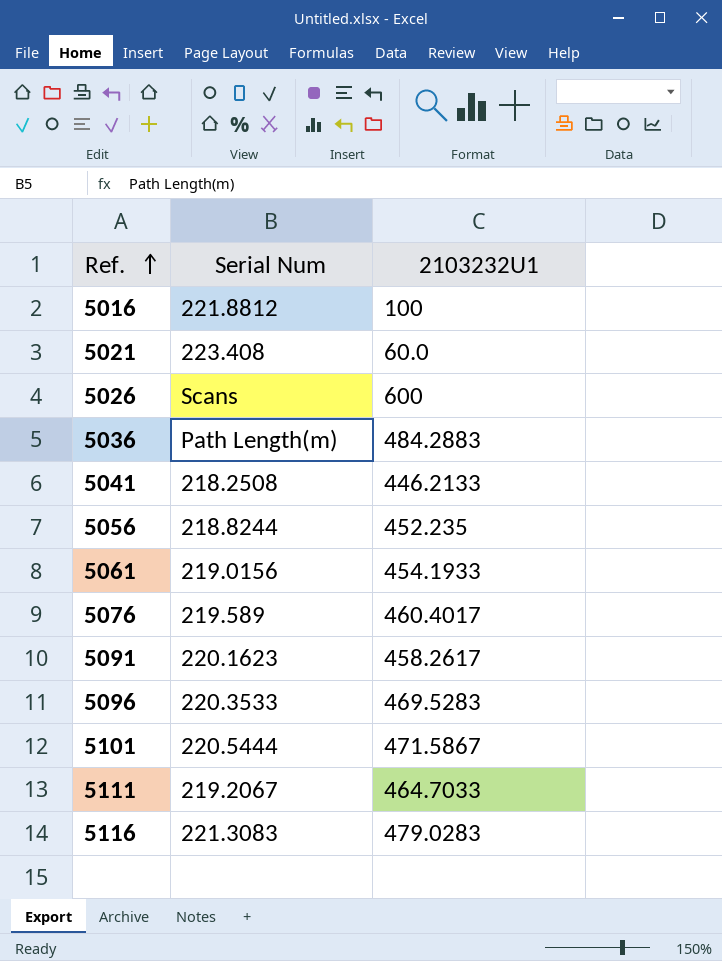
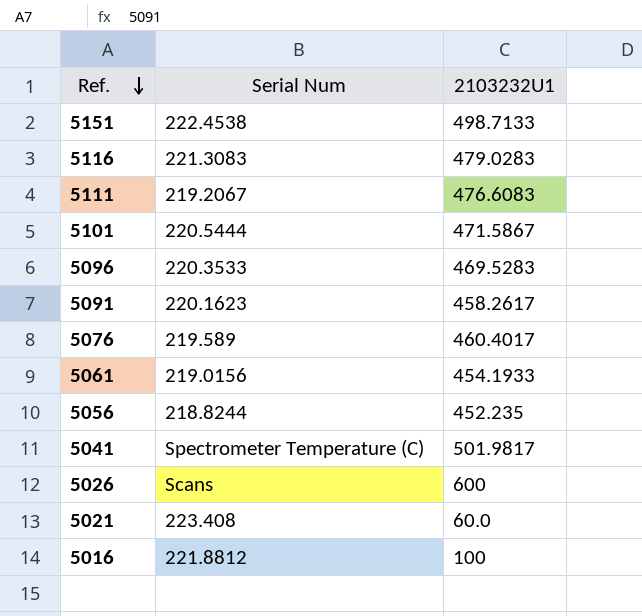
row order: Ref. ascending -> Ref. descending
row 5036: Path Length(m) | 484.2883 -> none
row 5151: none -> 222.4538 | 498.7133
5111 | 2103232U1: 464.7033 -> 476.6083
5041 | Serial Num: 218.2508 -> Spectrometer Temperature (C)
5041 | 2103232U1: 446.2133 -> 501.9817

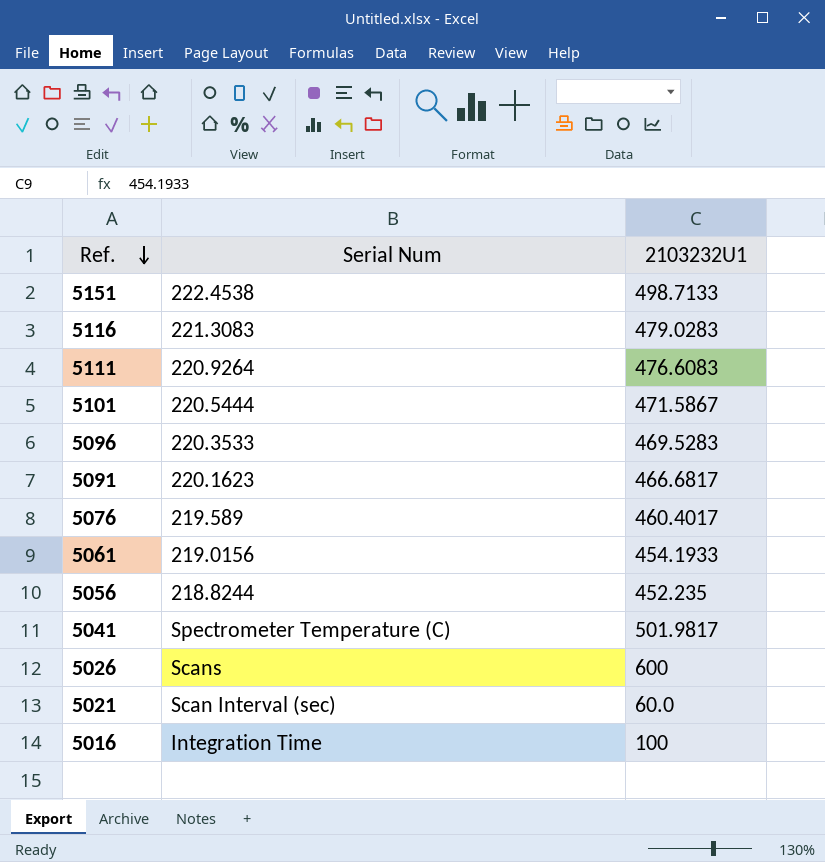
5111 | Serial Num: 219.2067 -> 220.9264
5091 | 2103232U1: 458.2617 -> 466.6817
5021 | Serial Num: 223.408 -> Scan Interval (sec)
5016 | Serial Num: 221.8812 -> Integration Time

